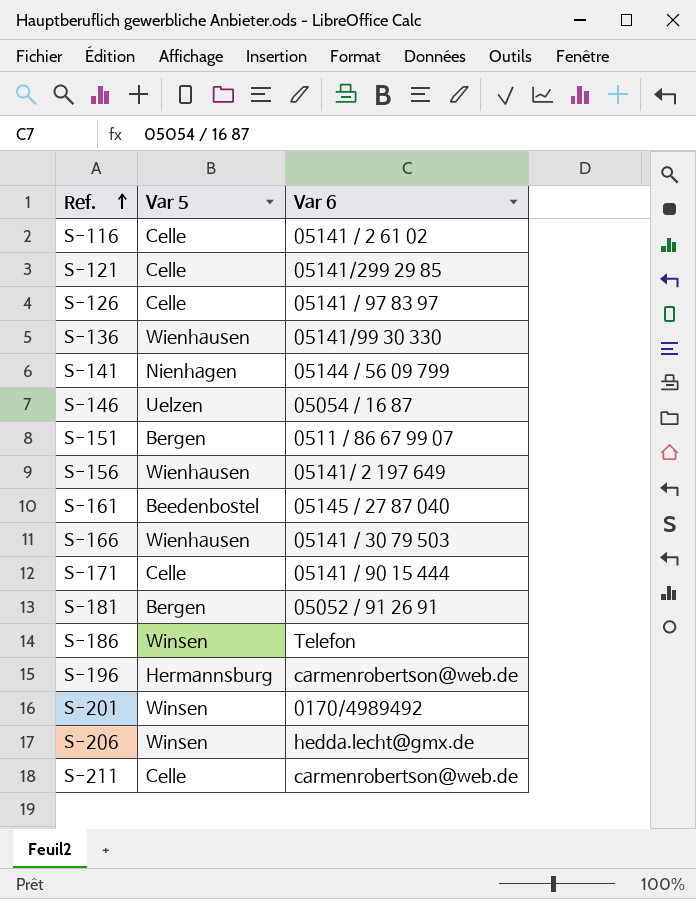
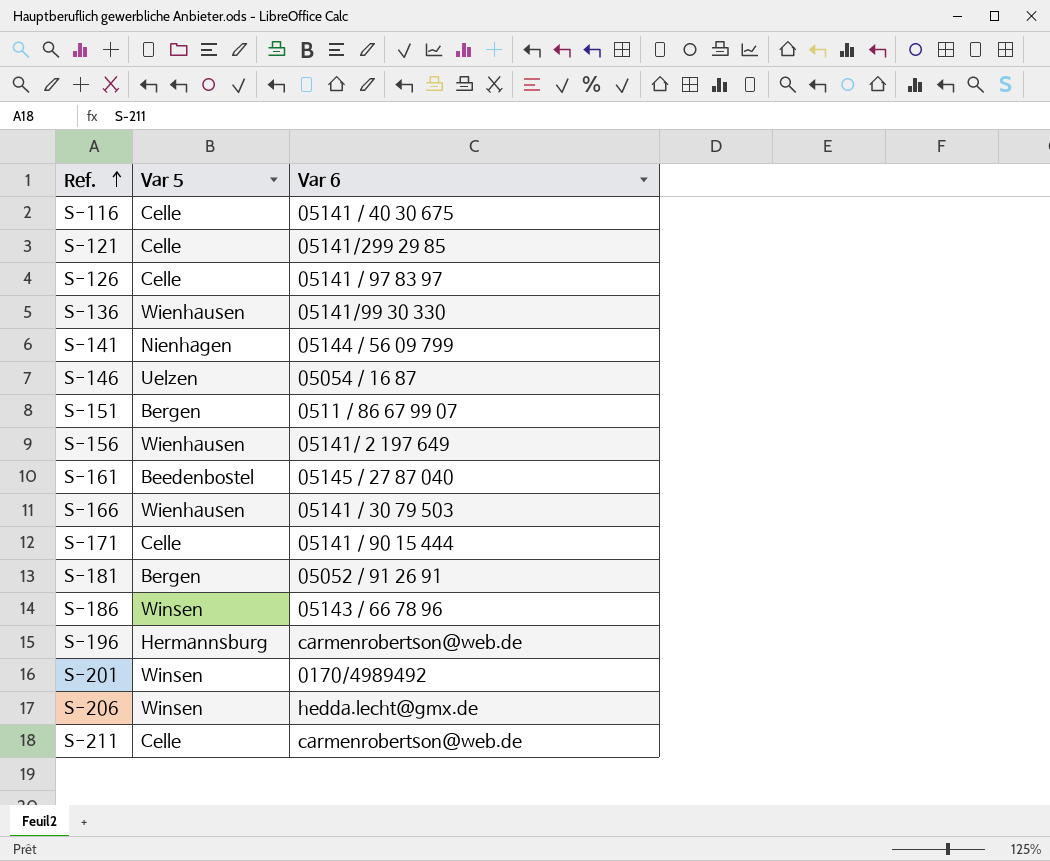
S-116 | Var 6: 05141 / 2 61 02 -> 05141 / 40 30 675
S-186 | Var 6: Telefon -> 05143 / 66 78 96

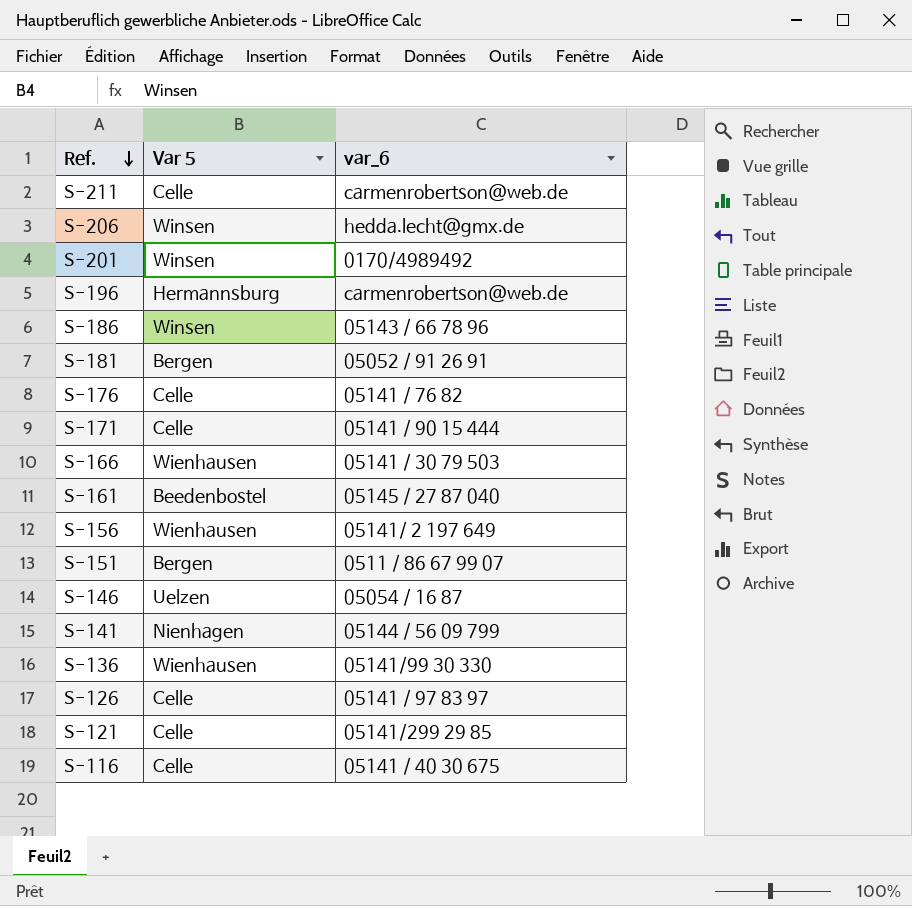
row order: Ref. ascending -> Ref. descending
column name: Var 6 -> var_6
row S-176: none -> Celle | 05141 / 76 82

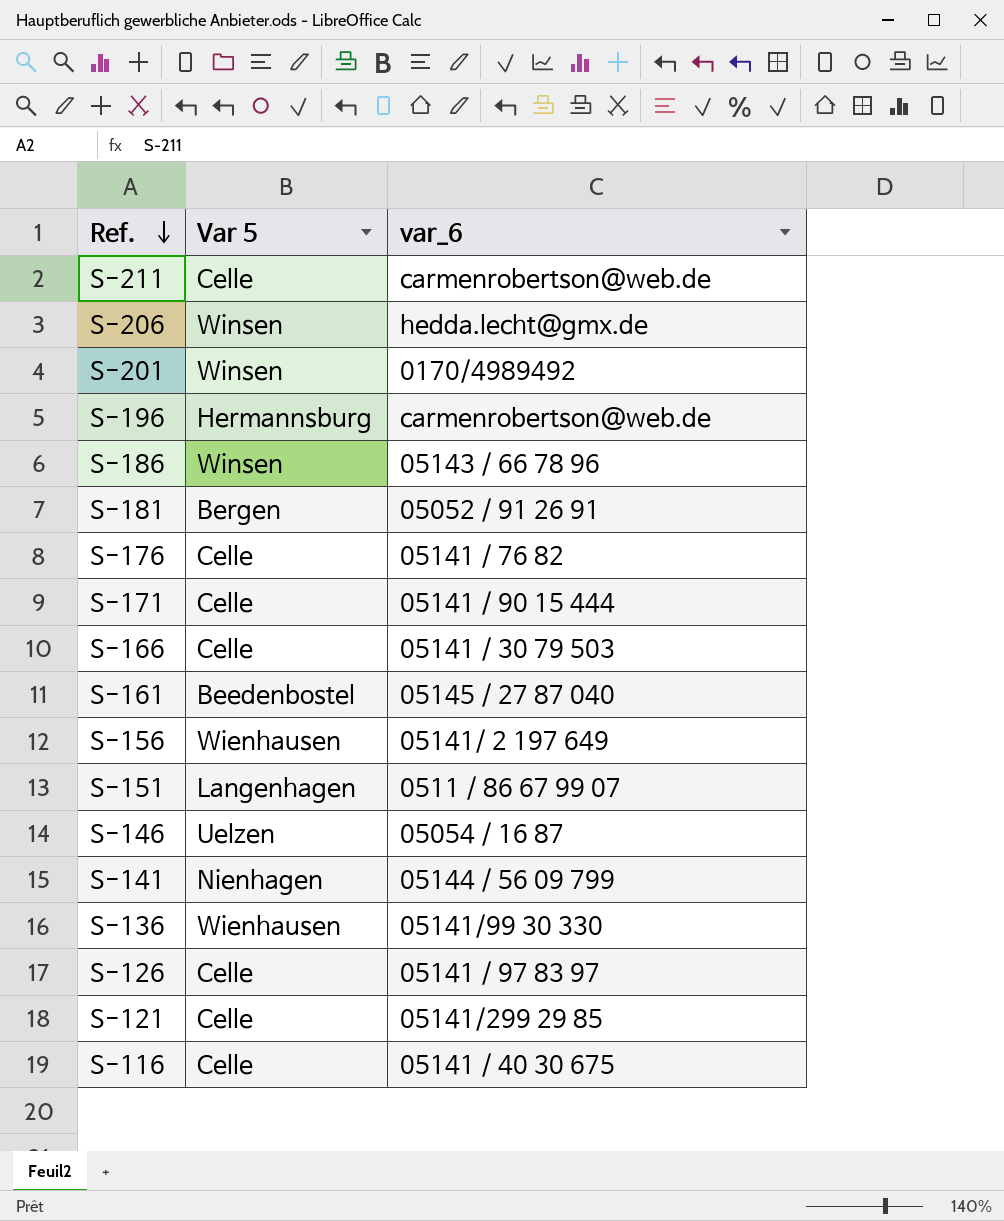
S-166 | Var 5: Wienhausen -> Celle
S-151 | Var 5: Bergen -> Langenhagen

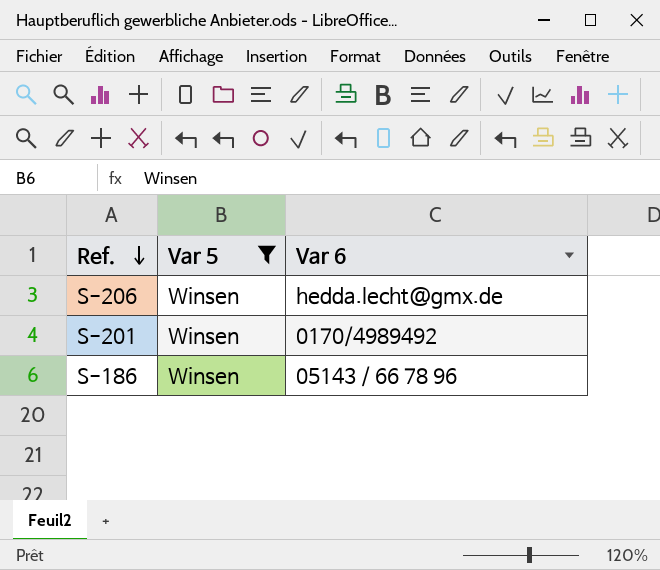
filter: none -> Var 5 = Winsen
column name: var_6 -> Var 6

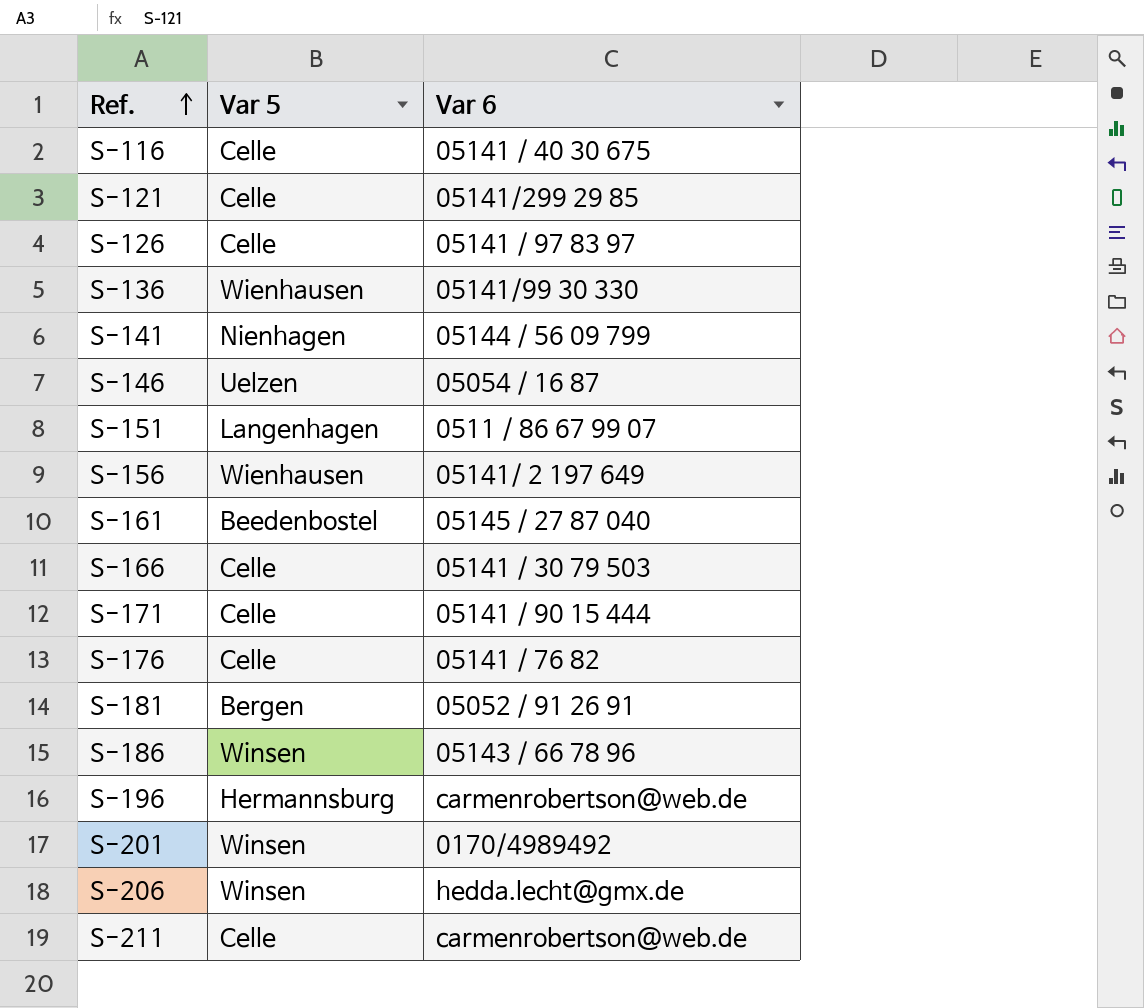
filter: Var 5 = Winsen -> none
row order: Ref. descending -> Ref. ascending

